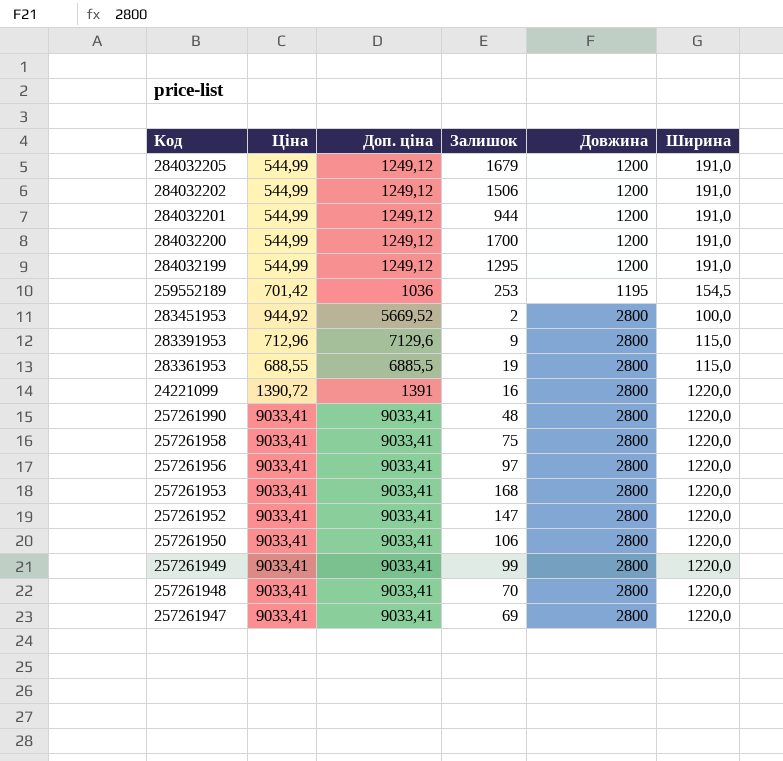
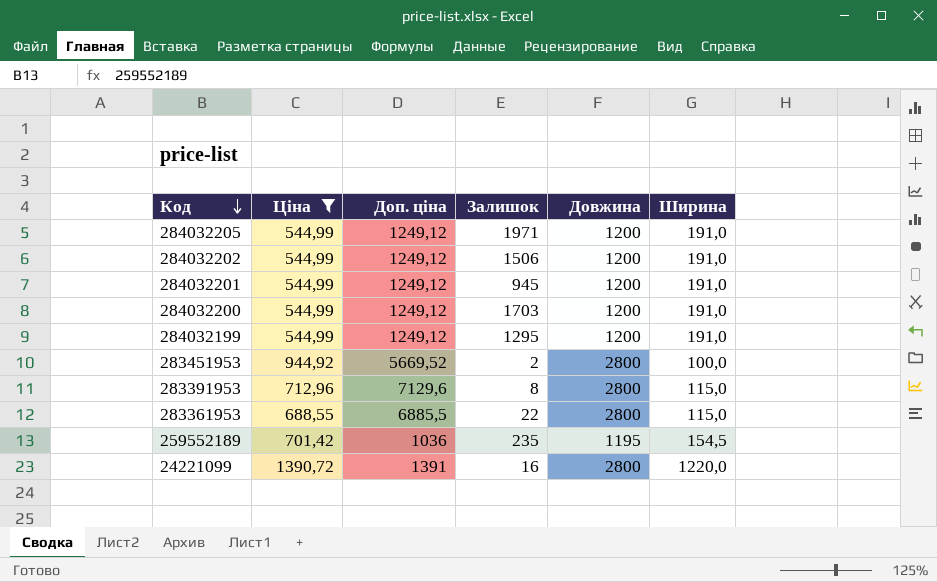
filter: none -> Ціна != 9033,41
row order: none -> Код descending
284032205 | Залишок: 1679 -> 1971
284032201 | Залишок: 944 -> 945
284032200 | Залишок: 1700 -> 1703
283391953 | Залишок: 9 -> 8
283361953 | Залишок: 19 -> 22
259552189 | Залишок: 253 -> 235

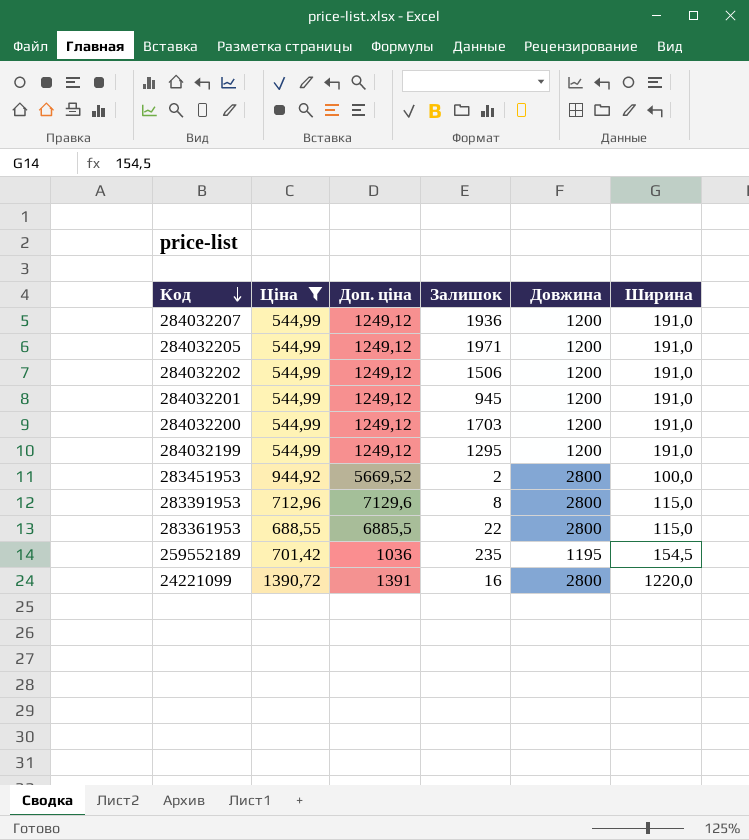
row 284032207: none -> 544,99 | 1249,12 | 1936 | 1200 | 191,0

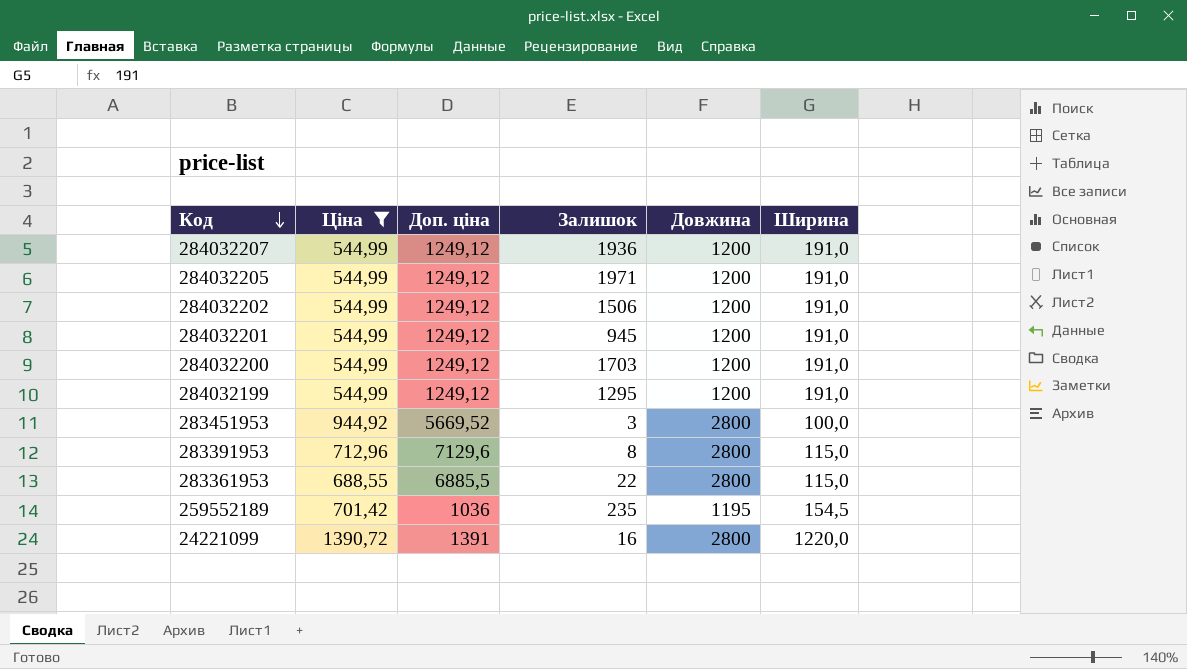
283451953 | Залишок: 2 -> 3

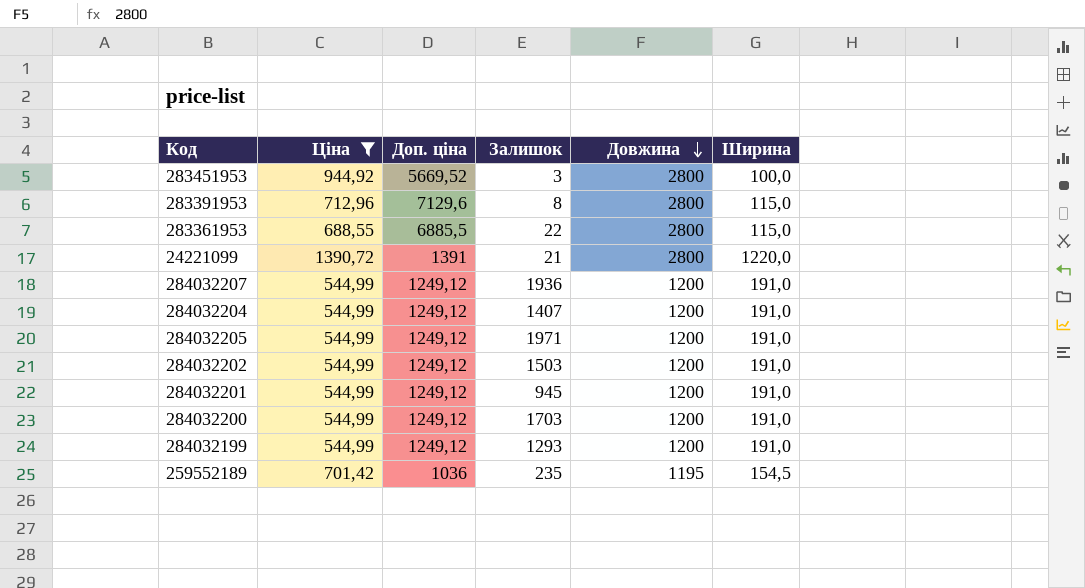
row order: Код descending -> Довжина descending
24221099 | Залишок: 16 -> 21
row 284032204: none -> 544,99 | 1249,12 | 1407 | 1200 | 191,0
284032202 | Залишок: 1506 -> 1503
284032199 | Залишок: 1295 -> 1293

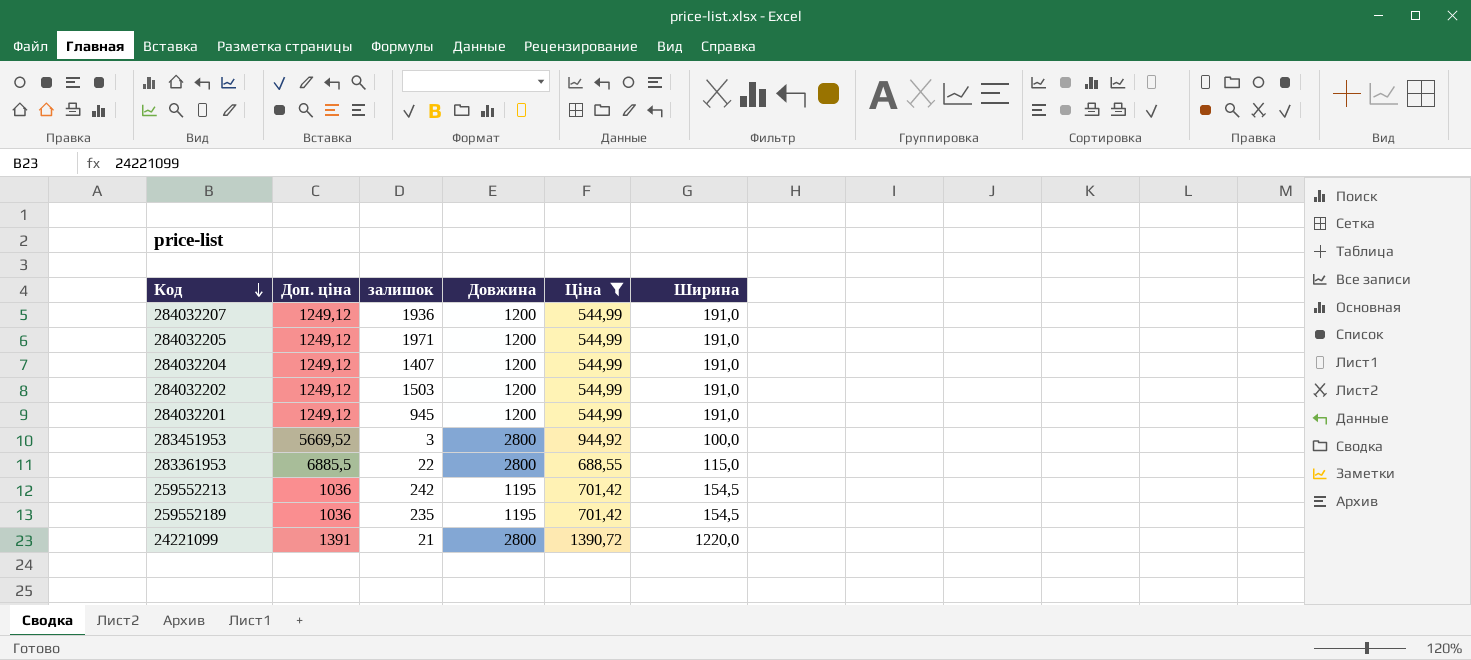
row order: Довжина descending -> Код descending
column name: Залишок -> залишок
column Ціна | position: 2 -> 5
row 283391953: 712,96 | 7129,6 | 8 | 2800 | 115,0 -> none
row 284032200: 544,99 | 1249,12 | 1703 | 1200 | 191,0 -> none
row 284032199: 544,99 | 1249,12 | 1293 | 1200 | 191,0 -> none
row 259552213: none -> 1036 | 242 | 1195 | 701,42 | 154,5

